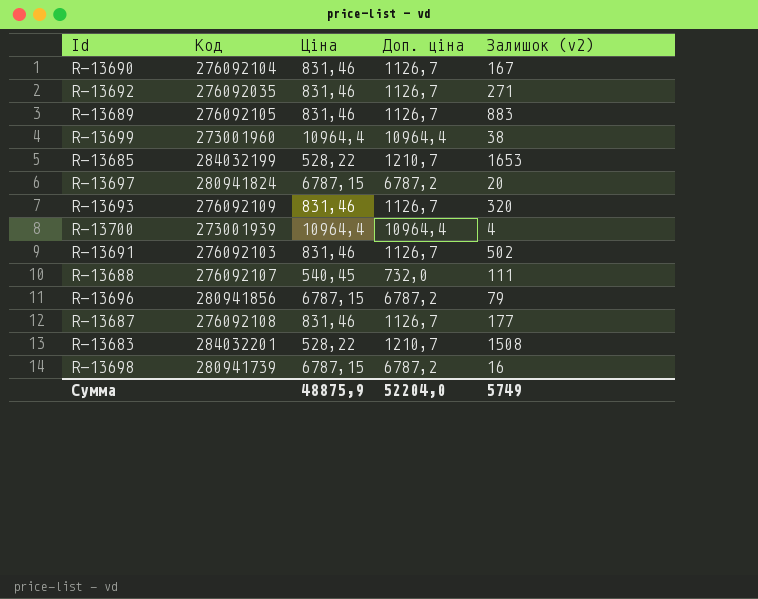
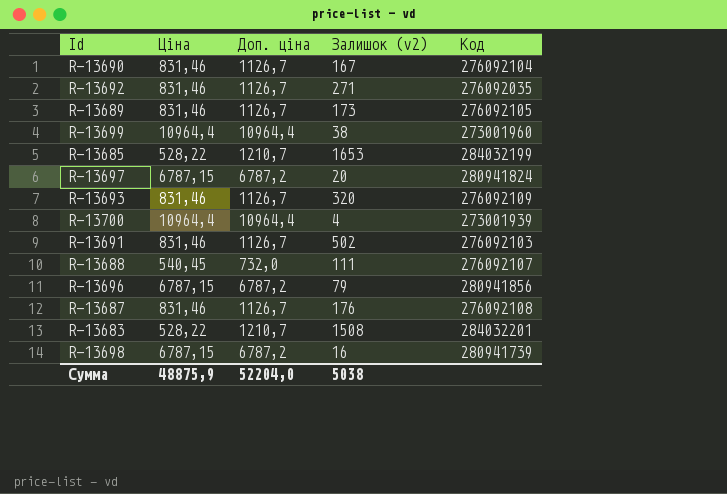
column Код | position: 2 -> 5
R-13689 | Залишок (v2): 883 -> 173
R-13687 | Залишок (v2): 177 -> 176
Сумма | Залишок (v2): 5749 -> 5038

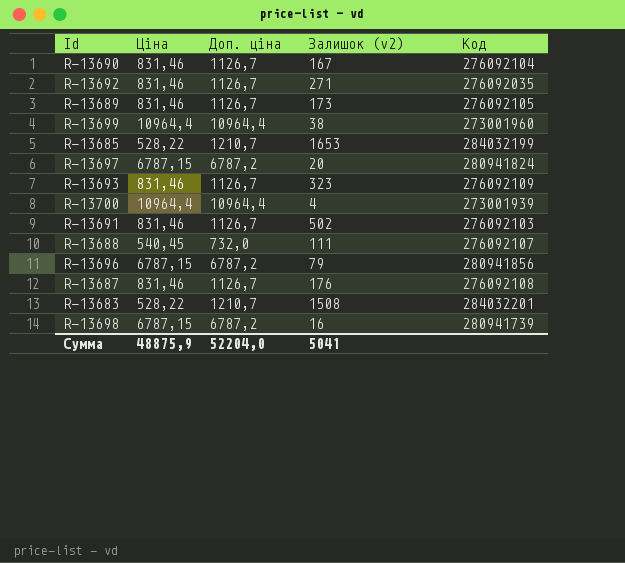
R-13693 | Залишок (v2): 320 -> 323
Сумма | Залишок (v2): 5038 -> 5041

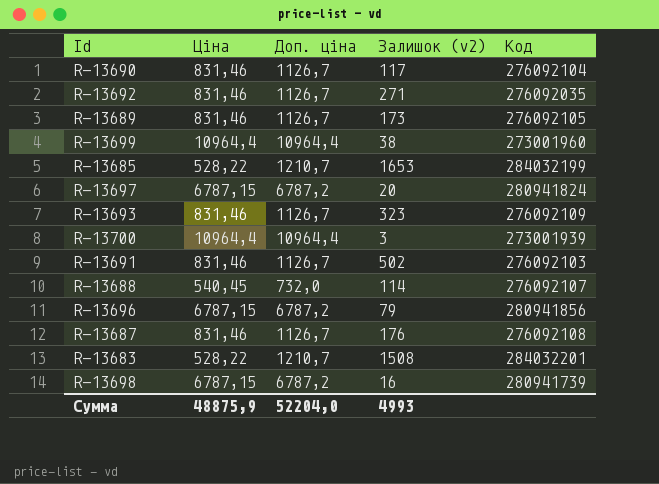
R-13690 | Залишок (v2): 167 -> 117
R-13700 | Залишок (v2): 4 -> 3
R-13688 | Залишок (v2): 111 -> 114
Сумма | Залишок (v2): 5041 -> 4993

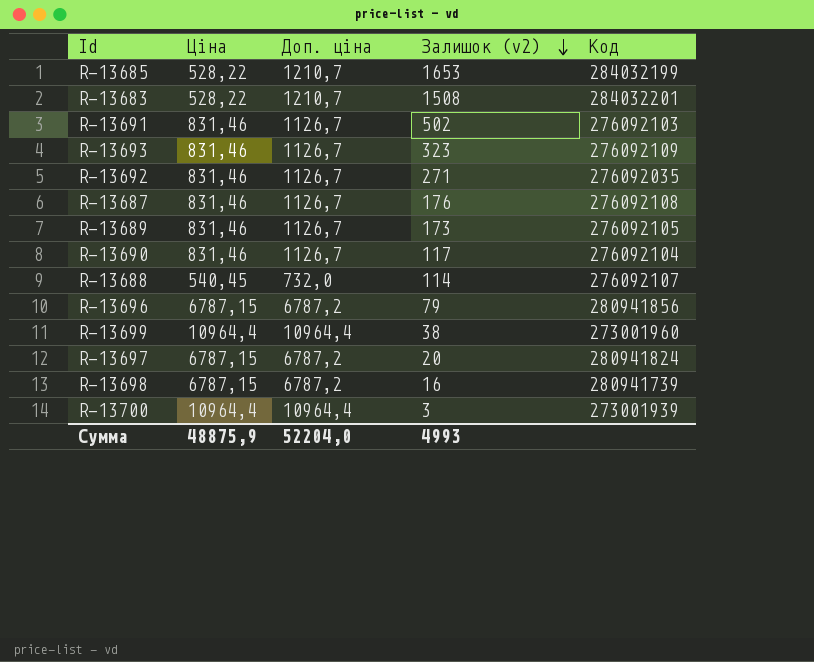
row order: none -> Залишок (v2) descending

